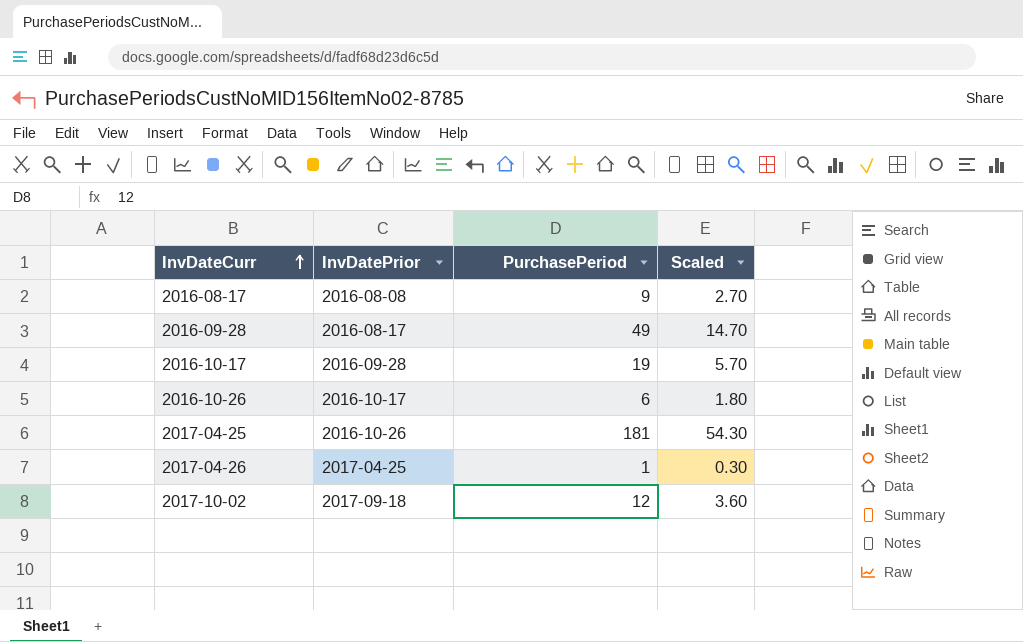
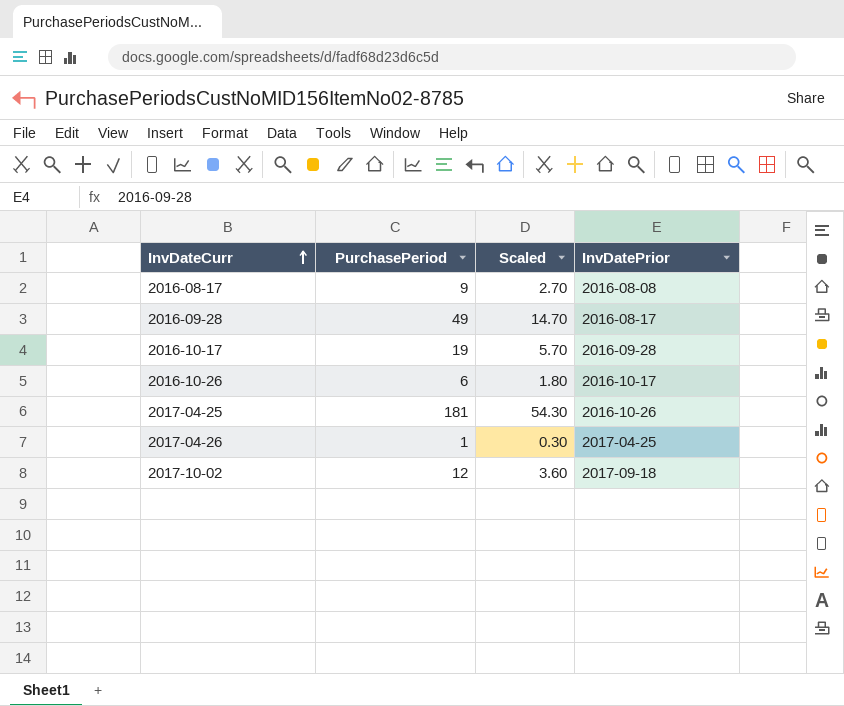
column InvDatePrior | position: 2 -> 4

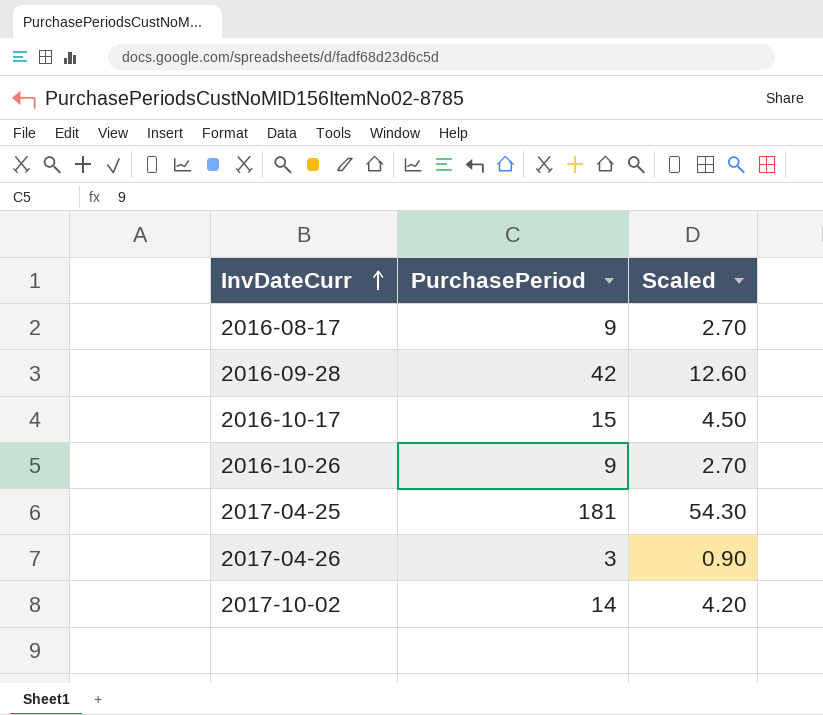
column InvDatePrior | position: 4 -> none
2016-09-28 | PurchasePeriod: 49 -> 42
2016-09-28 | Scaled: 14.70 -> 12.60
2016-10-17 | PurchasePeriod: 19 -> 15
2016-10-17 | Scaled: 5.70 -> 4.50
2016-10-26 | PurchasePeriod: 6 -> 9
2016-10-26 | Scaled: 1.80 -> 2.70
2017-04-26 | PurchasePeriod: 1 -> 3
2017-04-26 | Scaled: 0.30 -> 0.90
2017-10-02 | PurchasePeriod: 12 -> 14
2017-10-02 | Scaled: 3.60 -> 4.20

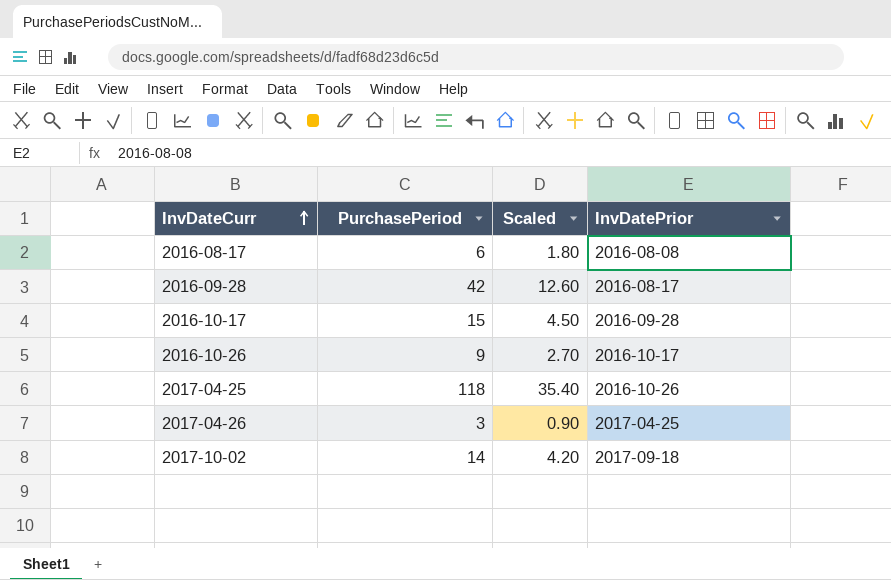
column InvDatePrior | position: none -> 4
2016-08-17 | PurchasePeriod: 9 -> 6
2016-08-17 | Scaled: 2.70 -> 1.80
2017-04-25 | PurchasePeriod: 181 -> 118
2017-04-25 | Scaled: 54.30 -> 35.40

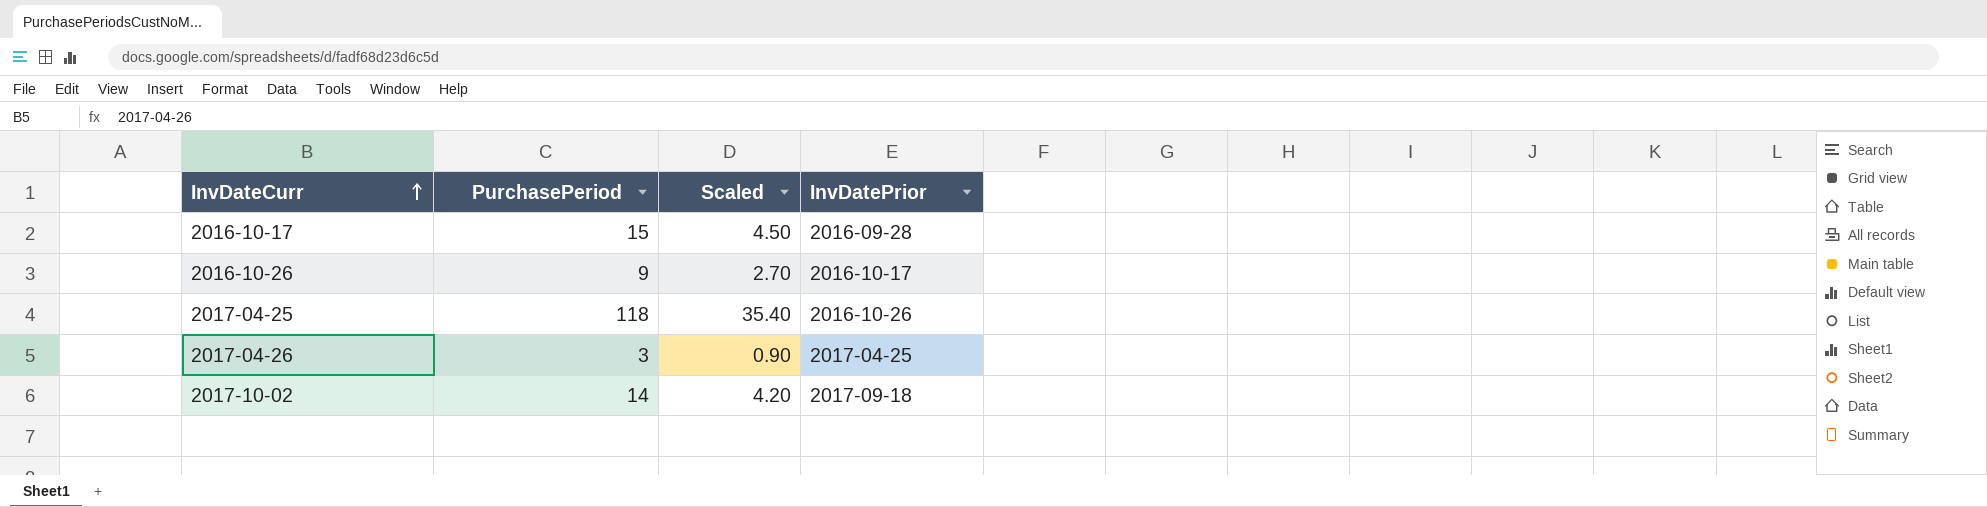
row 2016-08-17: 6 | 1.80 | 2016-08-08 -> none
row 2016-09-28: 42 | 12.60 | 2016-08-17 -> none

